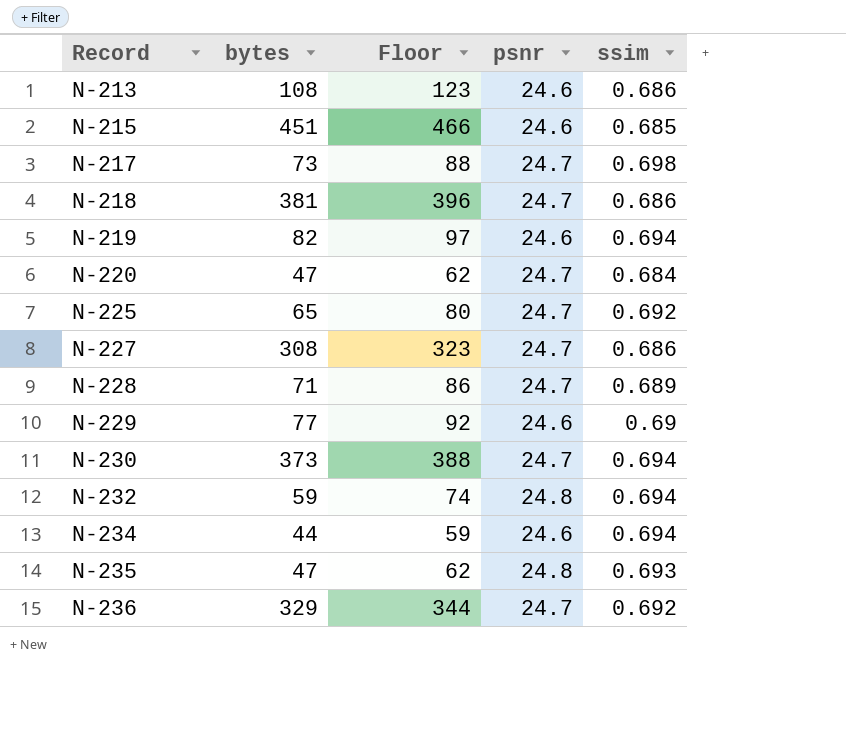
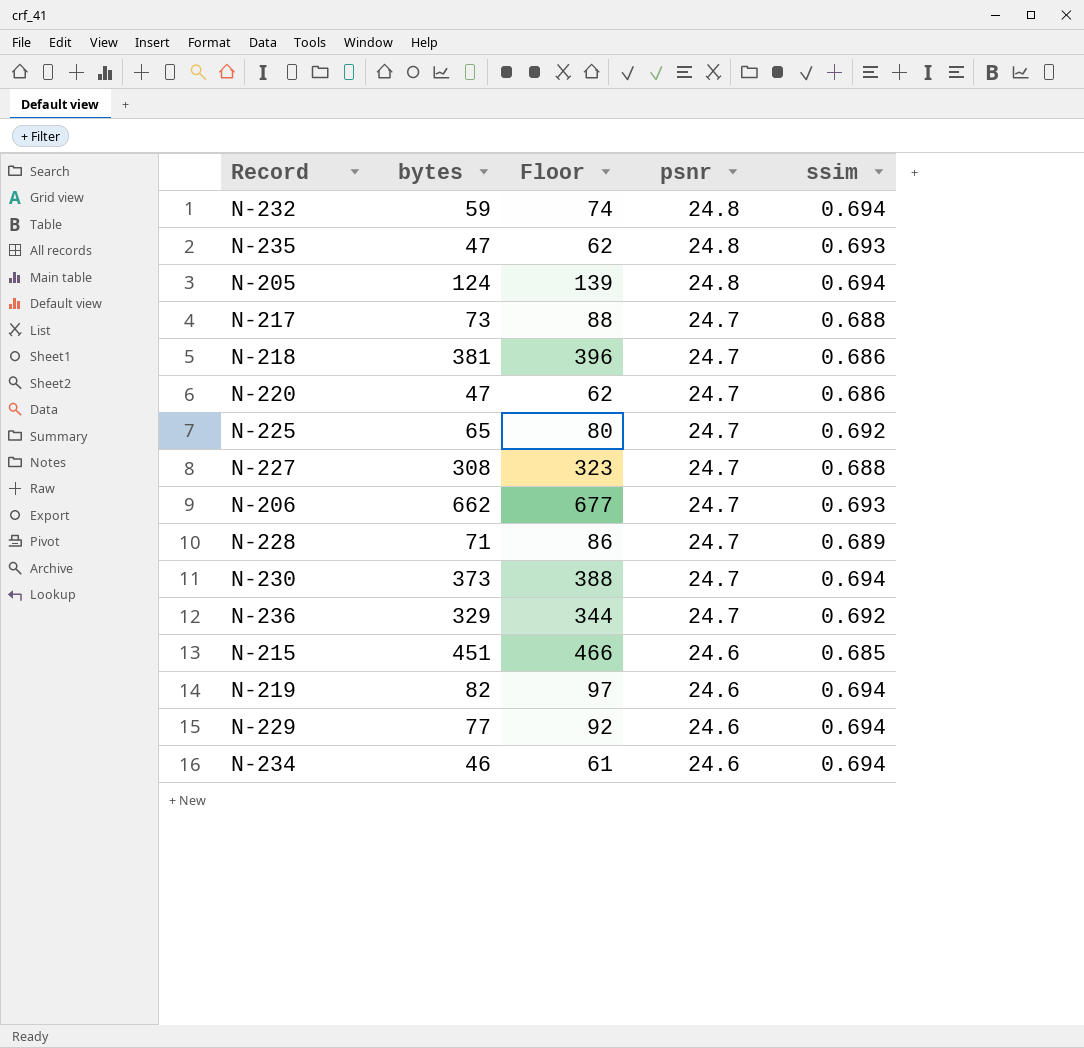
row order: Record ascending -> psnr descending
row N-213: 108 | 123 | 24.6 | 0.686 -> none
row N-205: none -> 124 | 139 | 24.8 | 0.694
N-217 | ssim: 0.698 -> 0.688
N-220 | ssim: 0.684 -> 0.686
N-227 | ssim: 0.686 -> 0.688
row N-206: none -> 662 | 677 | 24.7 | 0.693
N-229 | ssim: 0.69 -> 0.694
N-234 | bytes: 44 -> 46
N-234 | Floor: 59 -> 61

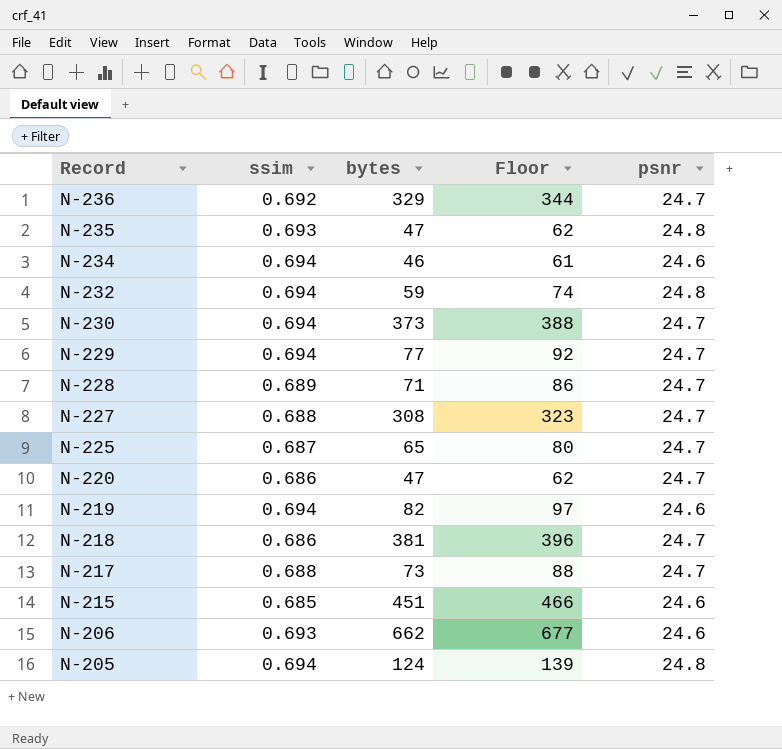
row order: psnr descending -> Record descending
column ssim | position: 5 -> 2
N-229 | psnr: 24.6 -> 24.7
N-225 | ssim: 0.692 -> 0.687
N-206 | psnr: 24.7 -> 24.6

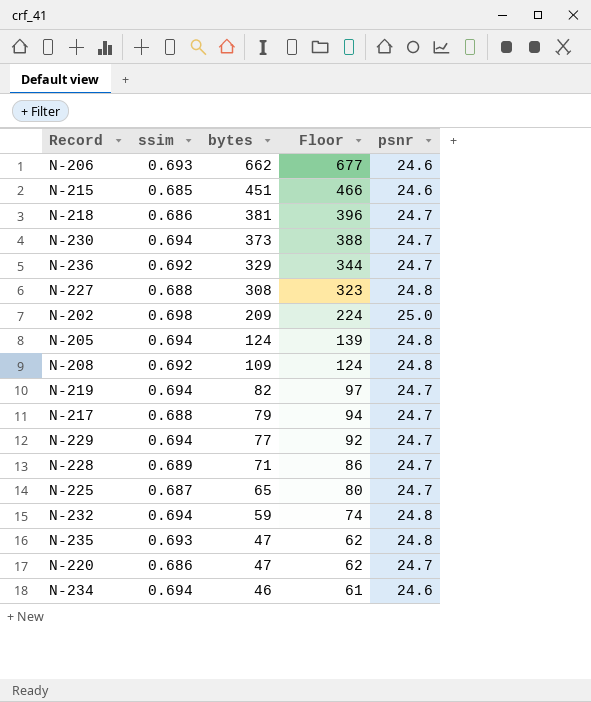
row order: Record descending -> bytes descending
N-227 | psnr: 24.7 -> 24.8
row N-202: none -> 0.698 | 209 | 224 | 25.0
row N-208: none -> 0.692 | 109 | 124 | 24.8
N-219 | psnr: 24.6 -> 24.7
N-217 | bytes: 73 -> 79
N-217 | Floor: 88 -> 94

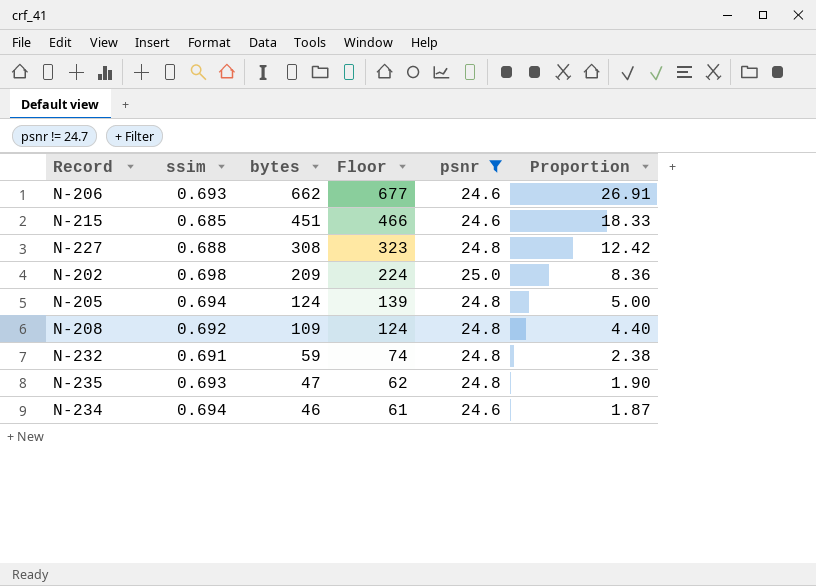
filter: none -> psnr != 24.7
column Proportion | formula: none -> [bytes] / [psnr]
N-232 | ssim: 0.694 -> 0.691

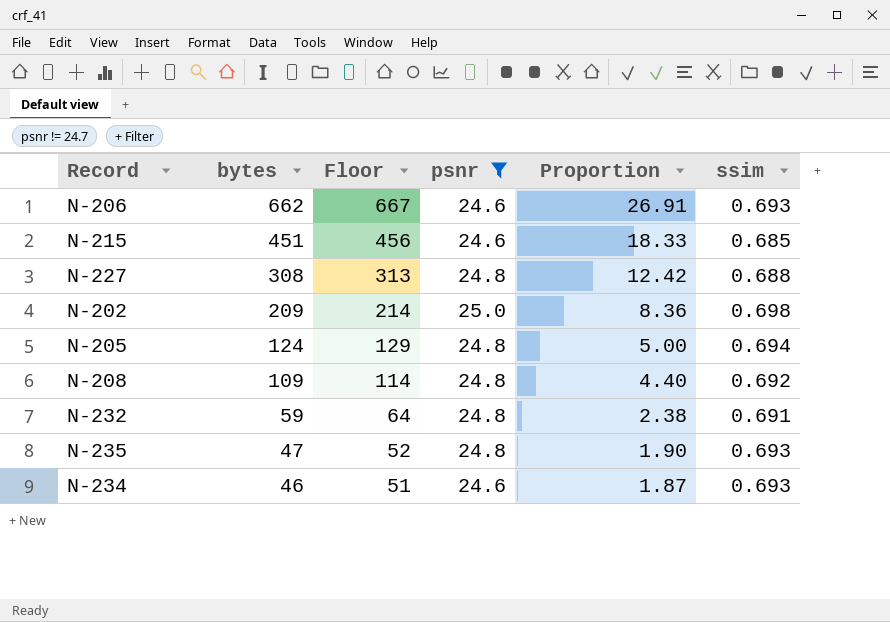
column Floor | formula: [bytes] + 15 -> [bytes] + 5
column ssim | position: 2 -> 6
N-234 | ssim: 0.694 -> 0.693

